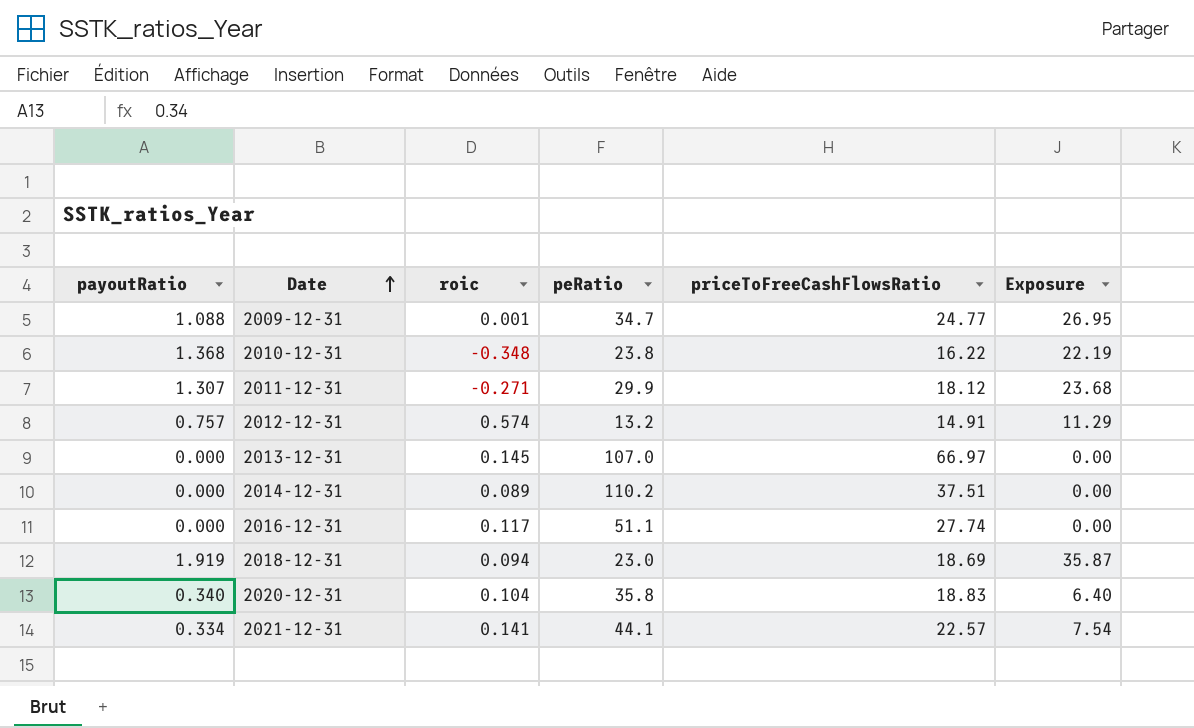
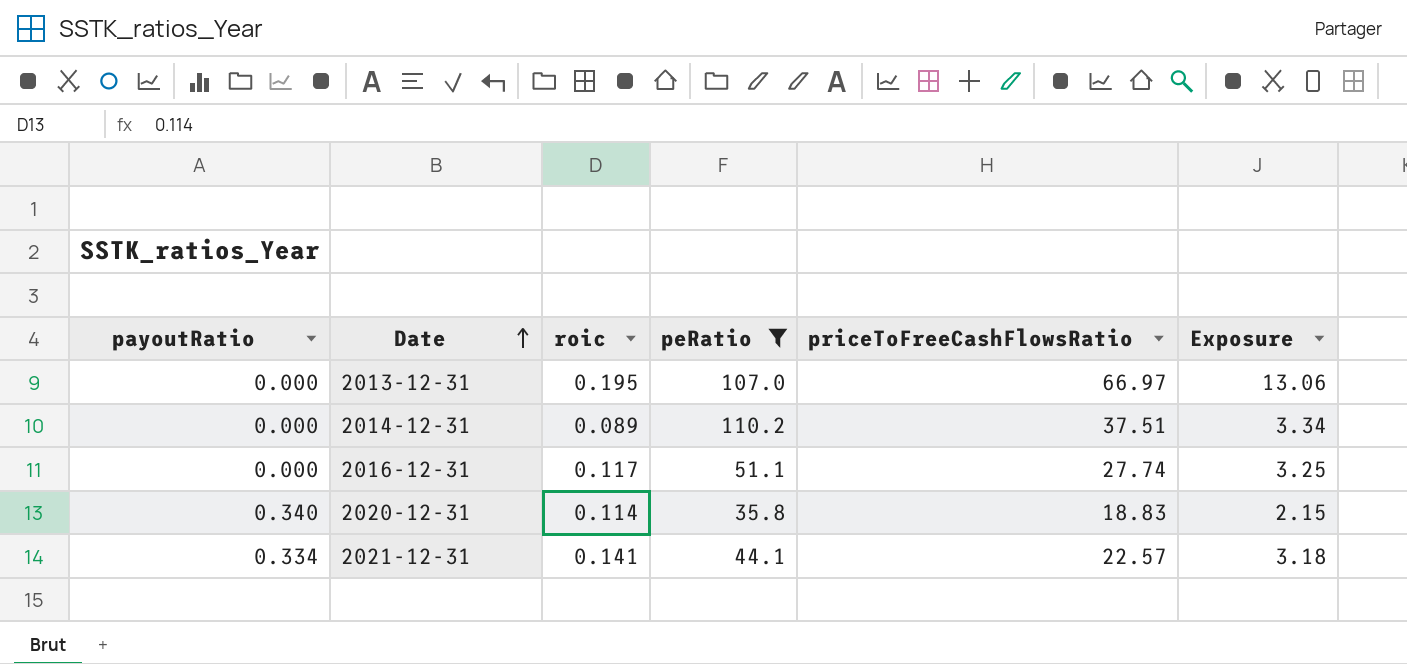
filter: none -> peRatio >= 35.8
column Exposure | formula: [payoutRatio] * [priceToFreeCashFlowsRatio] -> [roic] * [priceToFreeCashFlowsRatio]
2013-12-31 | roic: 0.145 -> 0.195
2020-12-31 | roic: 0.104 -> 0.114

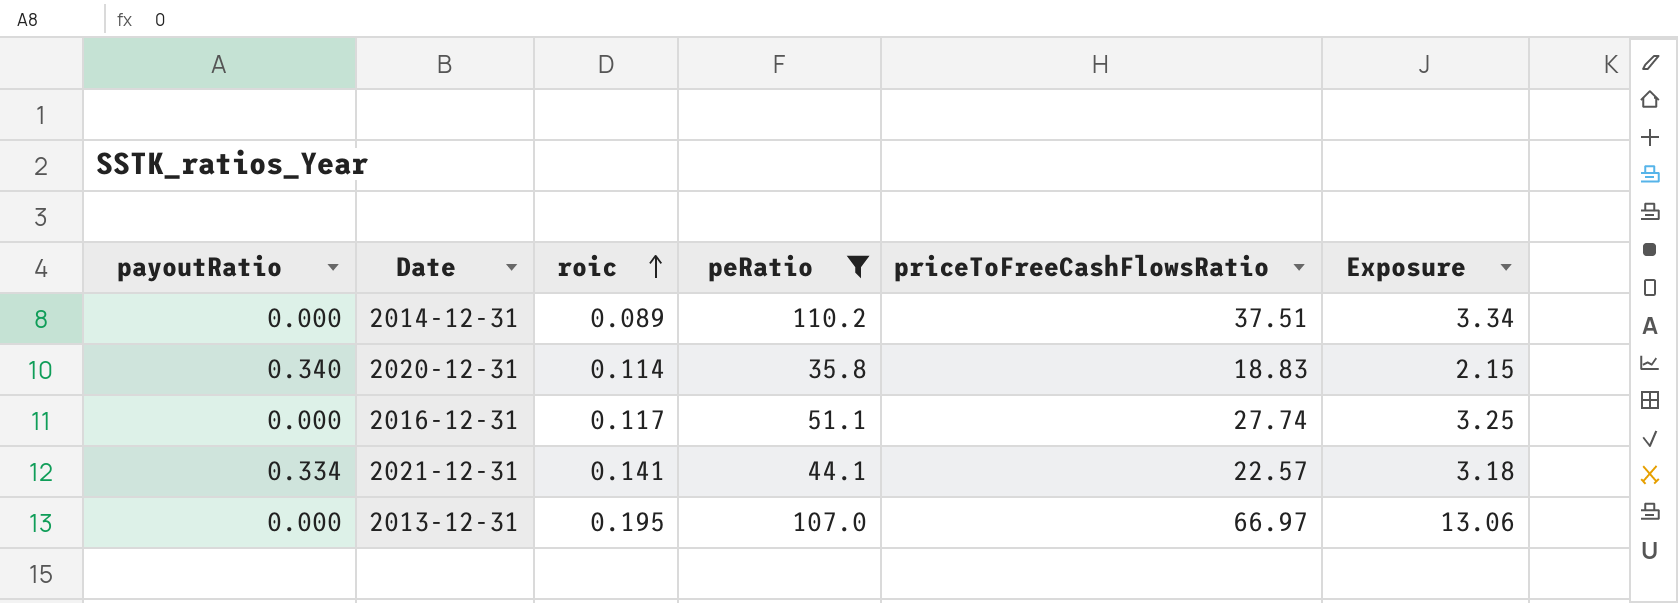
row order: Date ascending -> roic ascending

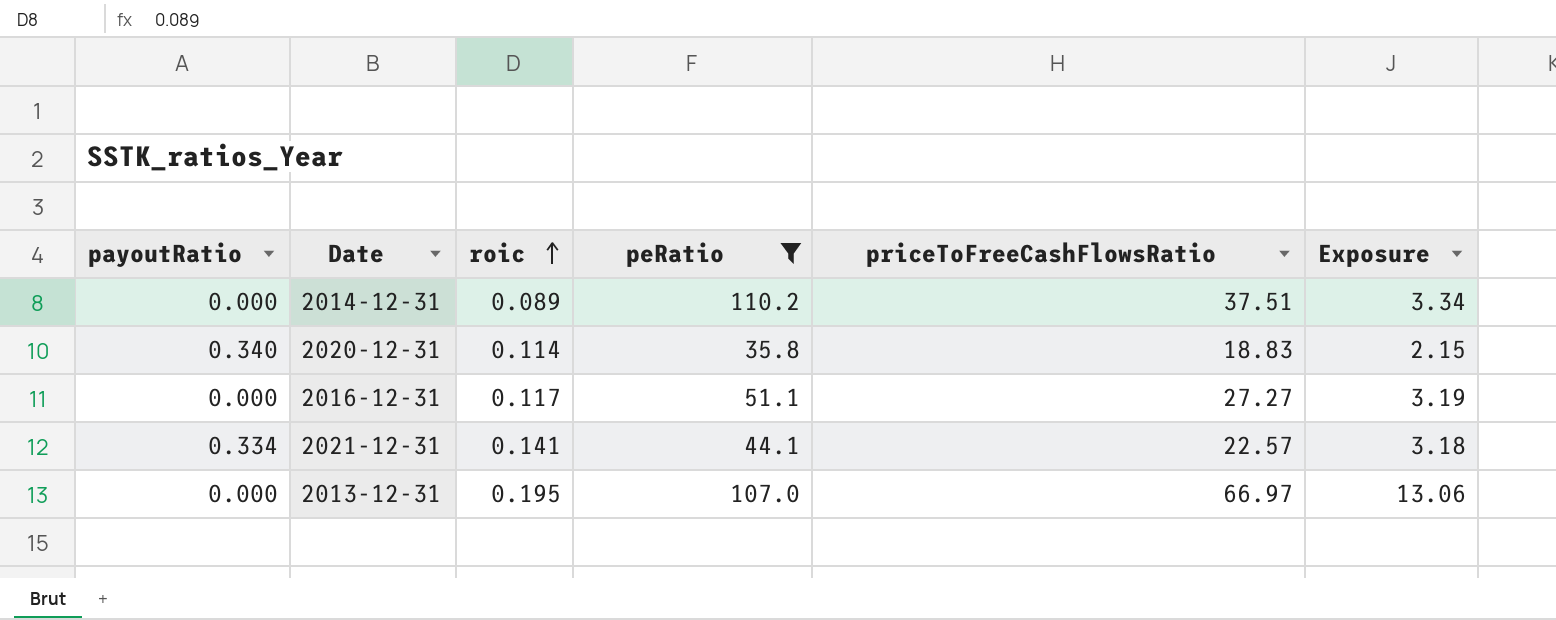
2016-12-31 | priceToFreeCashFlowsRatio: 27.74 -> 27.27
2016-12-31 | Exposure: 3.25 -> 3.19

